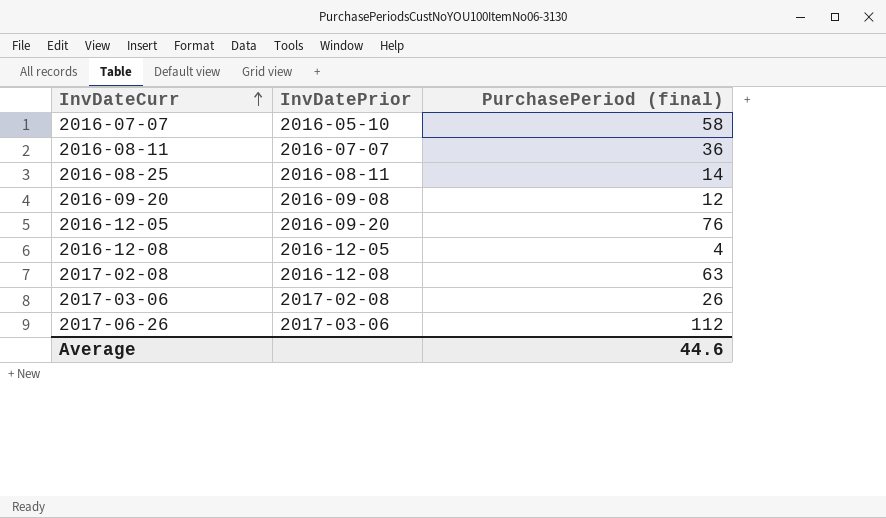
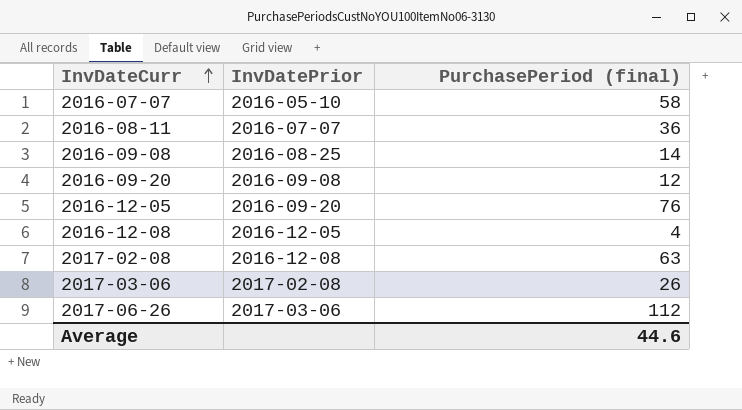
row 2016-08-25: 2016-08-11 | 14 -> none
row 2016-09-08: none -> 2016-08-25 | 14

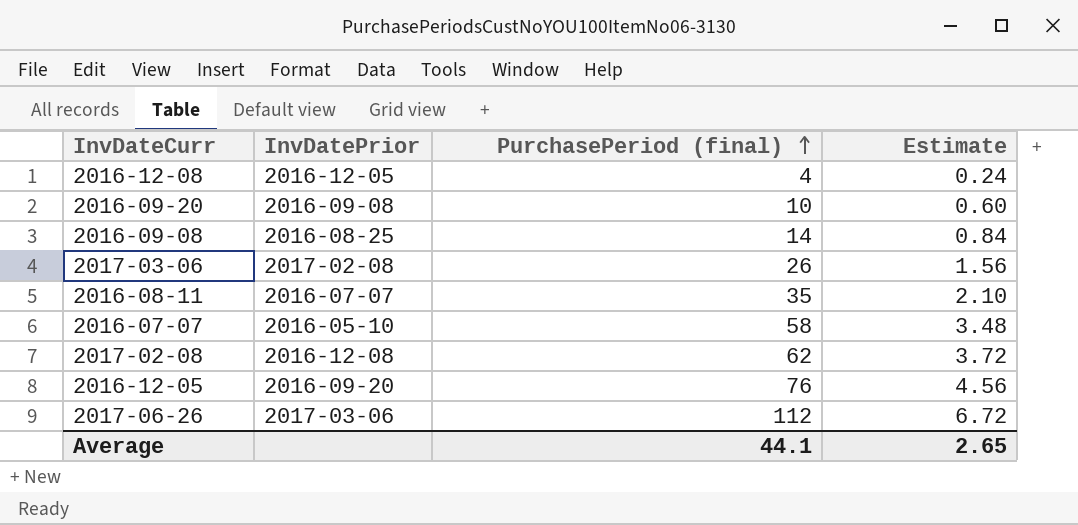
row order: InvDateCurr ascending -> PurchasePeriod (final) ascending
column Estimate | formula: none -> [PurchasePeriod (final)] * 0.06
2016-09-20 | PurchasePeriod (final): 12 -> 10
2016-08-11 | PurchasePeriod (final): 36 -> 35
2017-02-08 | PurchasePeriod (final): 63 -> 62
Average | PurchasePeriod (final): 44.6 -> 44.1

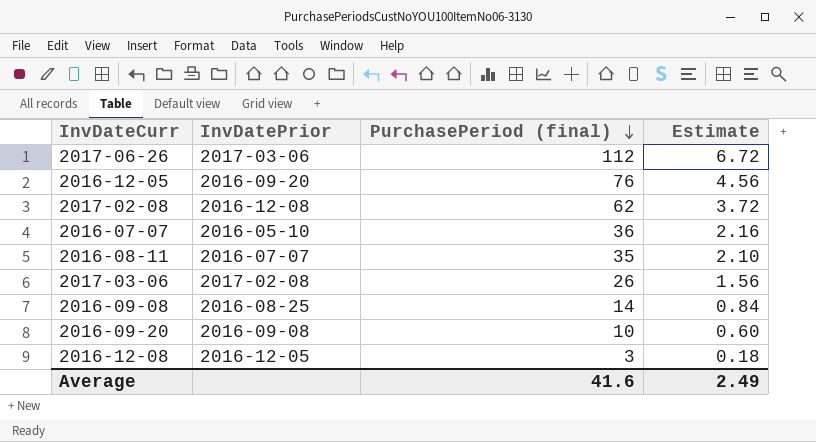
row order: PurchasePeriod (final) ascending -> PurchasePeriod (final) descending
2016-07-07 | PurchasePeriod (final): 58 -> 36
2016-07-07 | Estimate: 3.48 -> 2.16
2016-12-08 | PurchasePeriod (final): 4 -> 3
2016-12-08 | Estimate: 0.24 -> 0.18
Average | PurchasePeriod (final): 44.1 -> 41.6
Average | Estimate: 2.65 -> 2.49

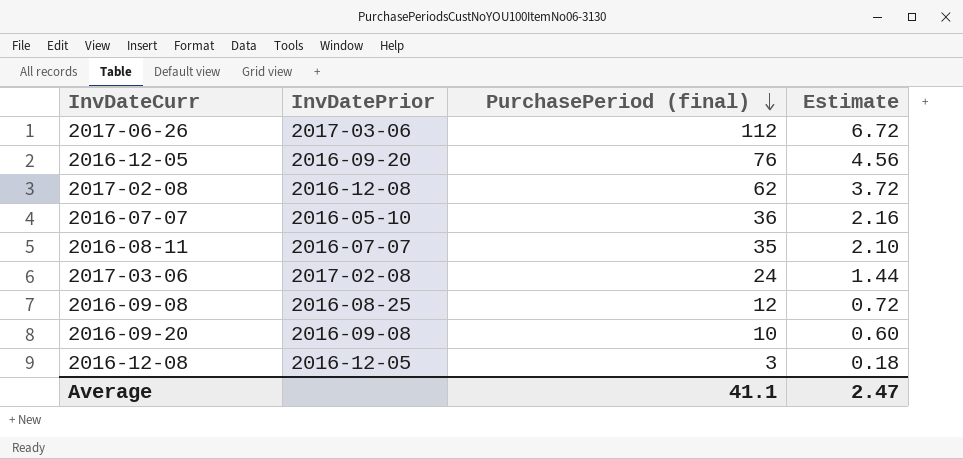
2017-03-06 | PurchasePeriod (final): 26 -> 24
2017-03-06 | Estimate: 1.56 -> 1.44
2016-09-08 | PurchasePeriod (final): 14 -> 12
2016-09-08 | Estimate: 0.84 -> 0.72
Average | PurchasePeriod (final): 41.6 -> 41.1
Average | Estimate: 2.49 -> 2.47

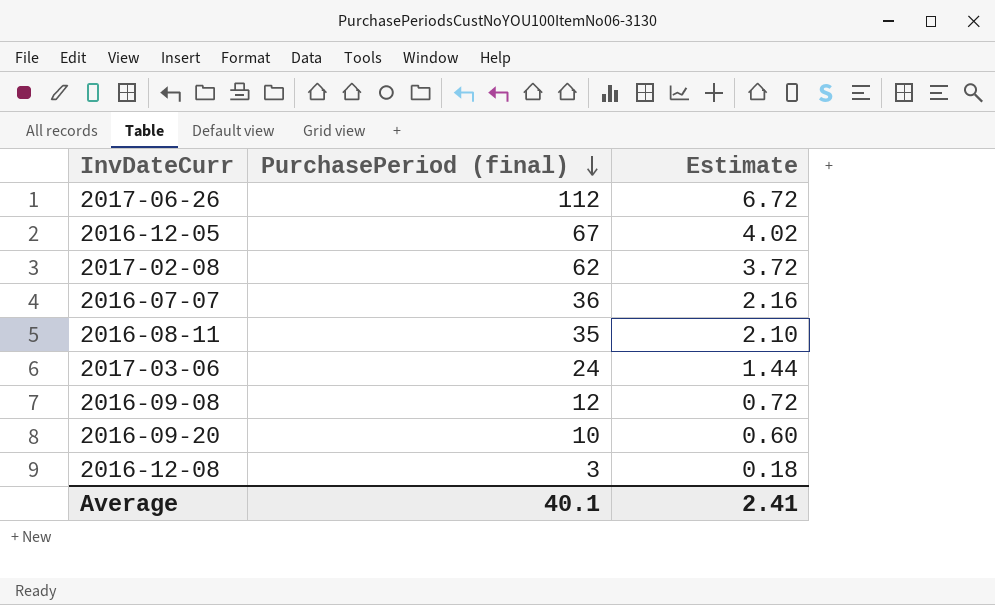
column InvDatePrior | position: 2 -> none
2016-12-05 | PurchasePeriod (final): 76 -> 67
2016-12-05 | Estimate: 4.56 -> 4.02
Average | PurchasePeriod (final): 41.1 -> 40.1
Average | Estimate: 2.47 -> 2.41

